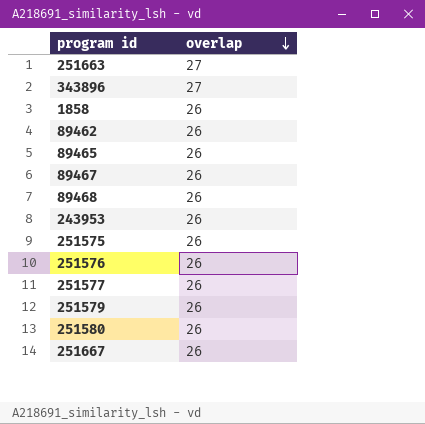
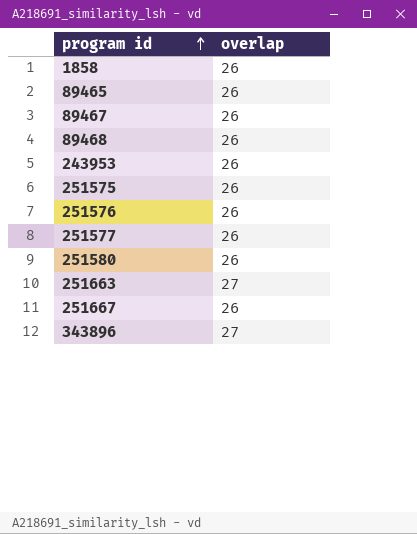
row order: overlap descending -> program id ascending
row 89462: 26 -> none
row 251579: 26 -> none

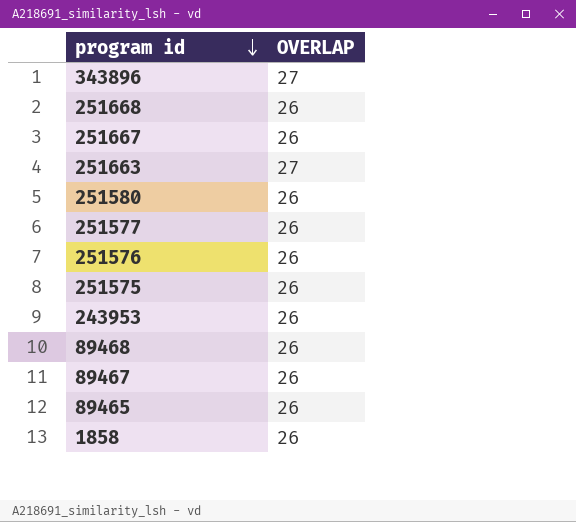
row order: program id ascending -> program id descending
column name: overlap -> OVERLAP
row 251668: none -> 26

